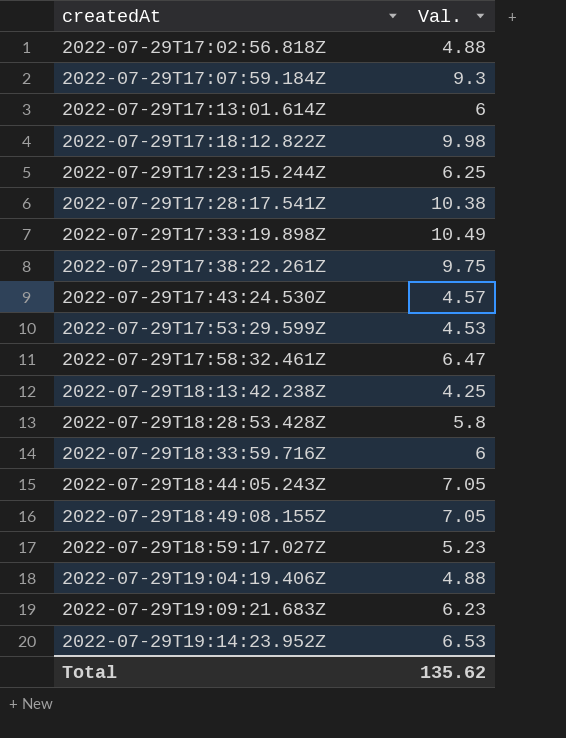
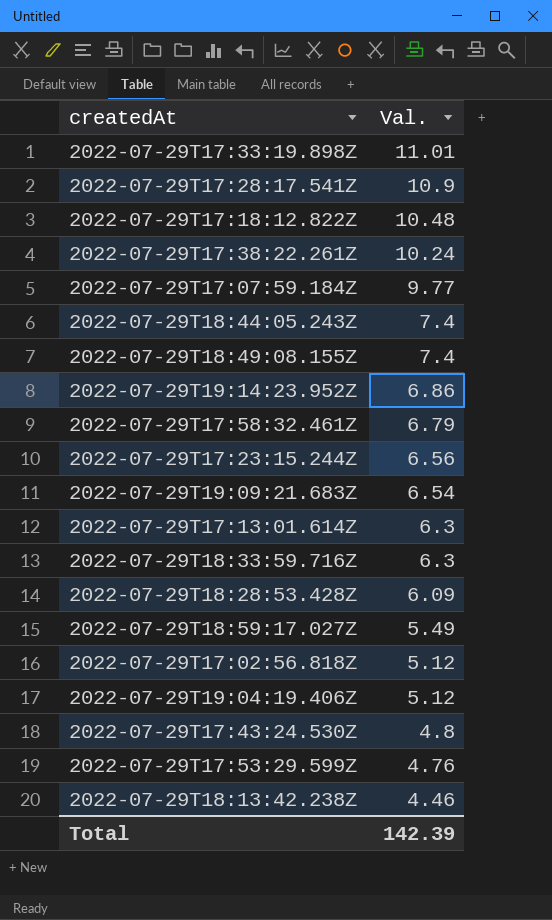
row order: createdAt ascending -> Val. descending
2022-07-29T17:33:19.898Z | Val.: 10.49 -> 11.01
2022-07-29T17:28:17.541Z | Val.: 10.38 -> 10.9
2022-07-29T17:18:12.822Z | Val.: 9.98 -> 10.48
2022-07-29T17:38:22.261Z | Val.: 9.75 -> 10.24
2022-07-29T17:07:59.184Z | Val.: 9.3 -> 9.77
2022-07-29T18:44:05.243Z | Val.: 7.05 -> 7.4
2022-07-29T18:49:08.155Z | Val.: 7.05 -> 7.4
2022-07-29T19:14:23.952Z | Val.: 6.53 -> 6.86
2022-07-29T17:58:32.461Z | Val.: 6.47 -> 6.79
2022-07-29T17:23:15.244Z | Val.: 6.25 -> 6.56
2022-07-29T19:09:21.683Z | Val.: 6.23 -> 6.54
2022-07-29T17:13:01.614Z | Val.: 6 -> 6.3
2022-07-29T18:33:59.716Z | Val.: 6 -> 6.3
2022-07-29T18:28:53.428Z | Val.: 5.8 -> 6.09
2022-07-29T18:59:17.027Z | Val.: 5.23 -> 5.49
2022-07-29T17:02:56.818Z | Val.: 4.88 -> 5.12
2022-07-29T19:04:19.406Z | Val.: 4.88 -> 5.12
2022-07-29T17:43:24.530Z | Val.: 4.57 -> 4.8
2022-07-29T17:53:29.599Z | Val.: 4.53 -> 4.76
2022-07-29T18:13:42.238Z | Val.: 4.25 -> 4.46
Total | Val.: 135.62 -> 142.39

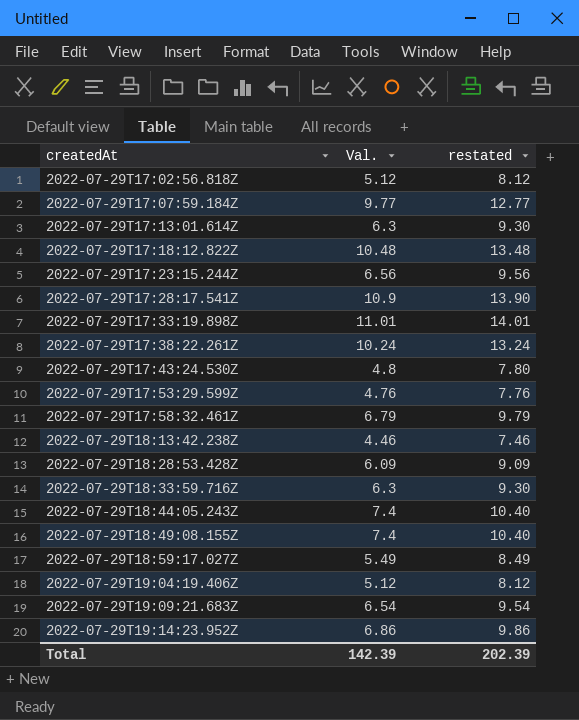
row order: Val. descending -> createdAt ascending
column restated | formula: none -> [Val.] + 3

